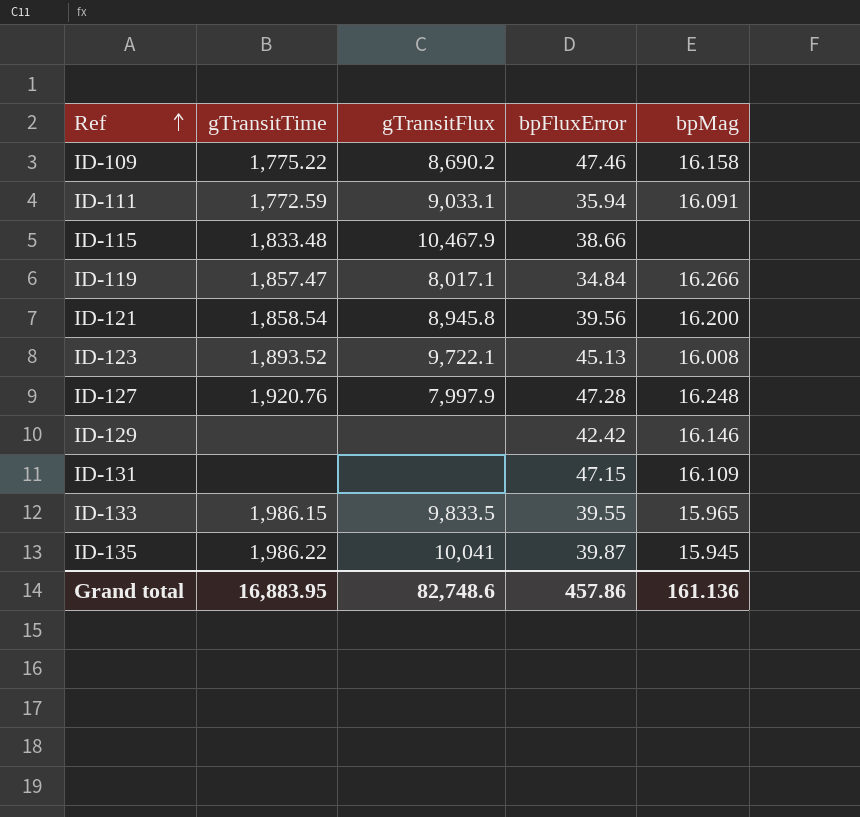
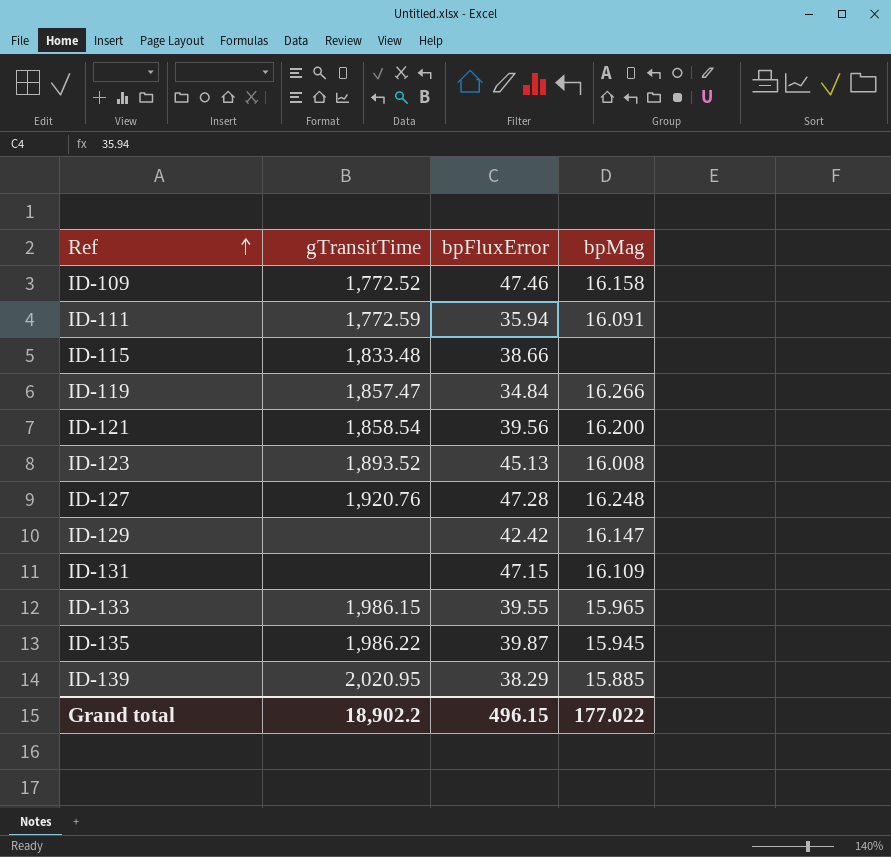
column gTransitFlux | position: 3 -> none
ID-109 | gTransitTime: 1,775.22 -> 1,772.52
ID-129 | bpMag: 16.146 -> 16.147
row ID-139: none -> 2,020.95 | 38.29 | 15.885
Grand total | gTransitTime: 16,883.95 -> 18,902.2
Grand total | bpFluxError: 457.86 -> 496.15
Grand total | bpMag: 161.136 -> 177.022

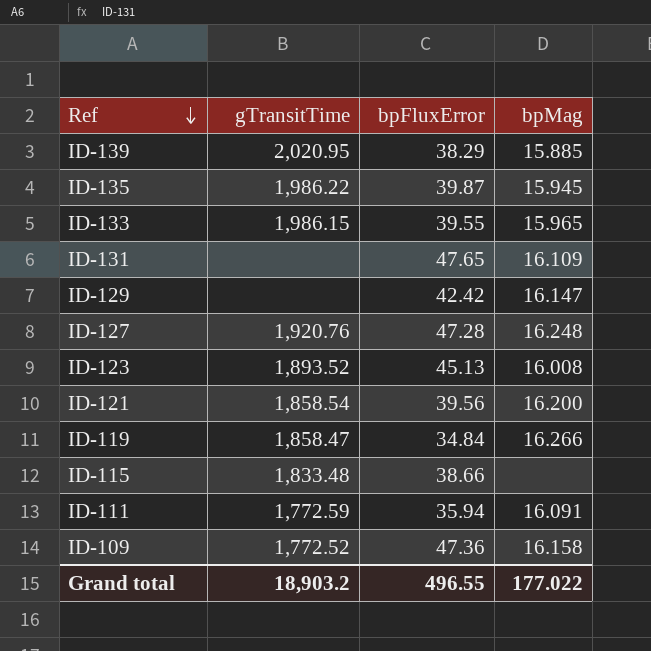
row order: Ref ascending -> Ref descending
ID-131 | bpFluxError: 47.15 -> 47.65
ID-119 | gTransitTime: 1,857.47 -> 1,858.47
ID-109 | bpFluxError: 47.46 -> 47.36
Grand total | gTransitTime: 18,902.2 -> 18,903.2
Grand total | bpFluxError: 496.15 -> 496.55

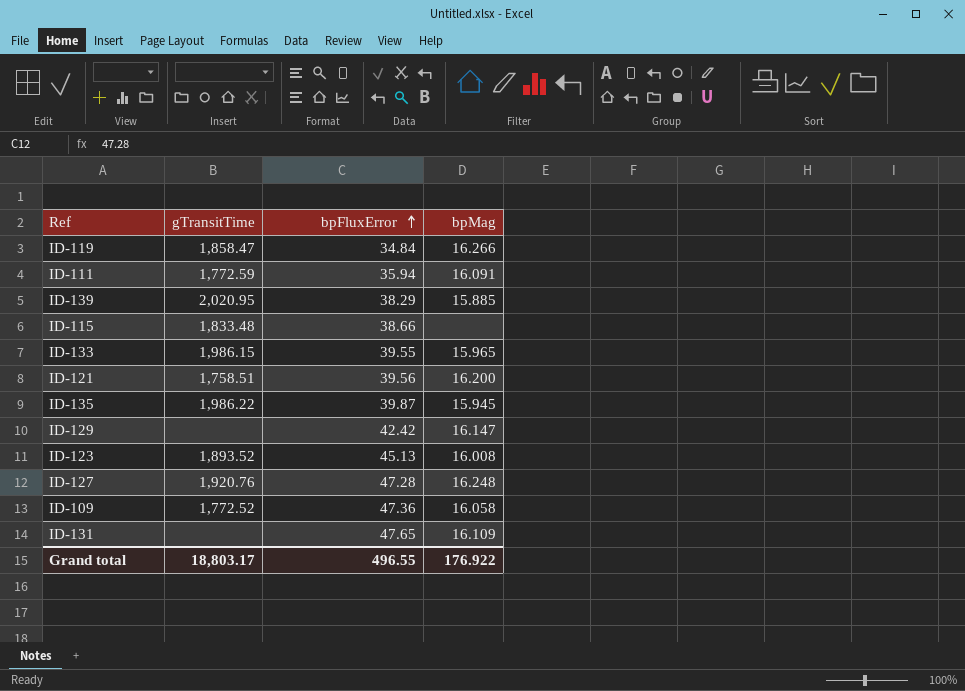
row order: Ref descending -> bpFluxError ascending
ID-121 | gTransitTime: 1,858.54 -> 1,758.51
ID-109 | bpMag: 16.158 -> 16.058
Grand total | gTransitTime: 18,903.2 -> 18,803.17
Grand total | bpMag: 177.022 -> 176.922

